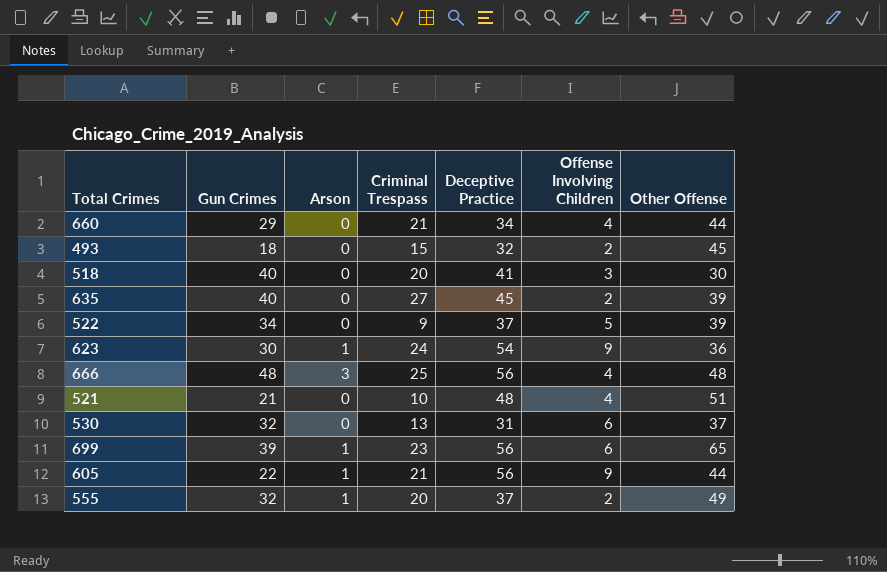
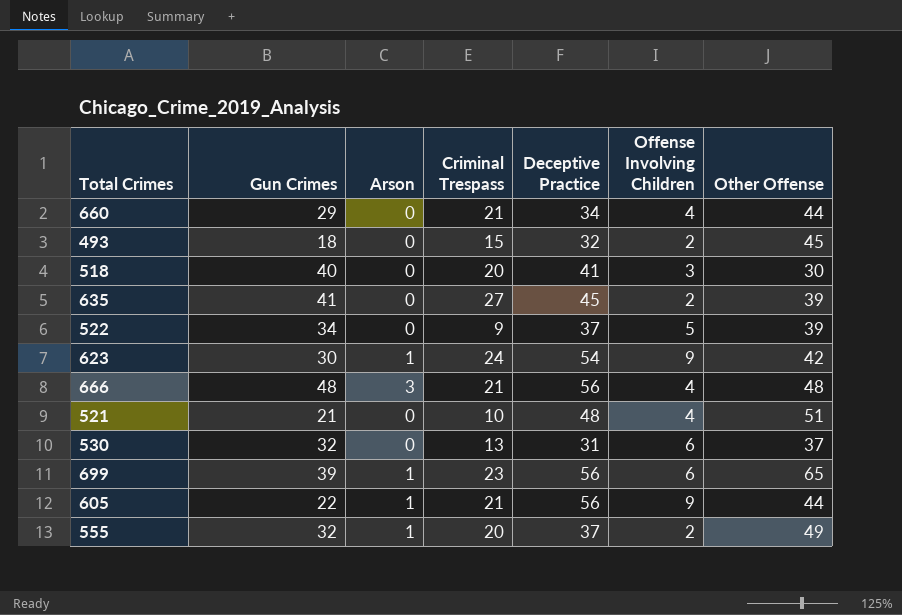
635 | Gun Crimes: 40 -> 41
623 | Other Offense: 36 -> 42
666 | Criminal Trespass: 25 -> 21

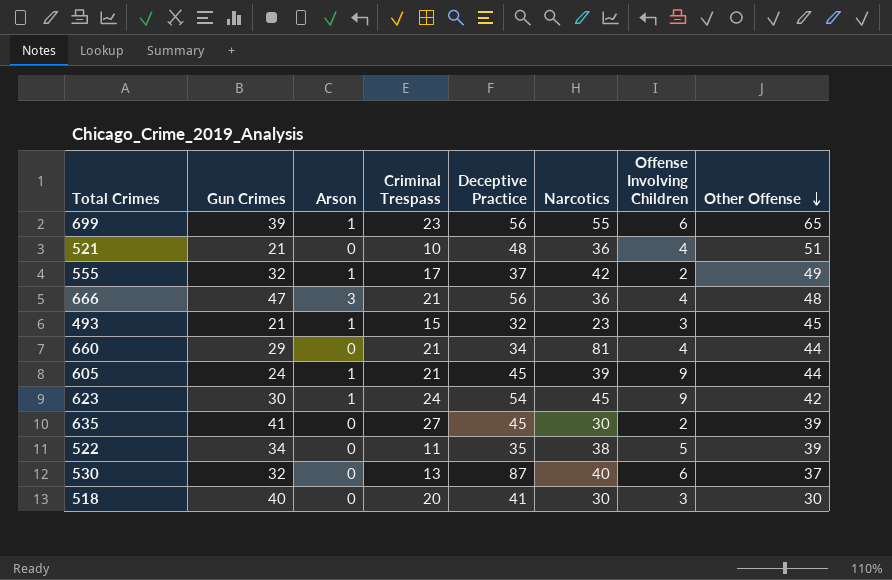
row order: none -> Other Offense descending
column Narcotics | position: none -> 6
555 | Criminal Trespass: 20 -> 17
666 | Gun Crimes: 48 -> 47
493 | Gun Crimes: 18 -> 21
493 | Arson: 0 -> 1
493 | Offense Involving Children: 2 -> 3
605 | Gun Crimes: 22 -> 24
605 | Deceptive Practice: 56 -> 45
522 | Criminal Trespass: 9 -> 11
522 | Deceptive Practice: 37 -> 35
530 | Deceptive Practice: 31 -> 87

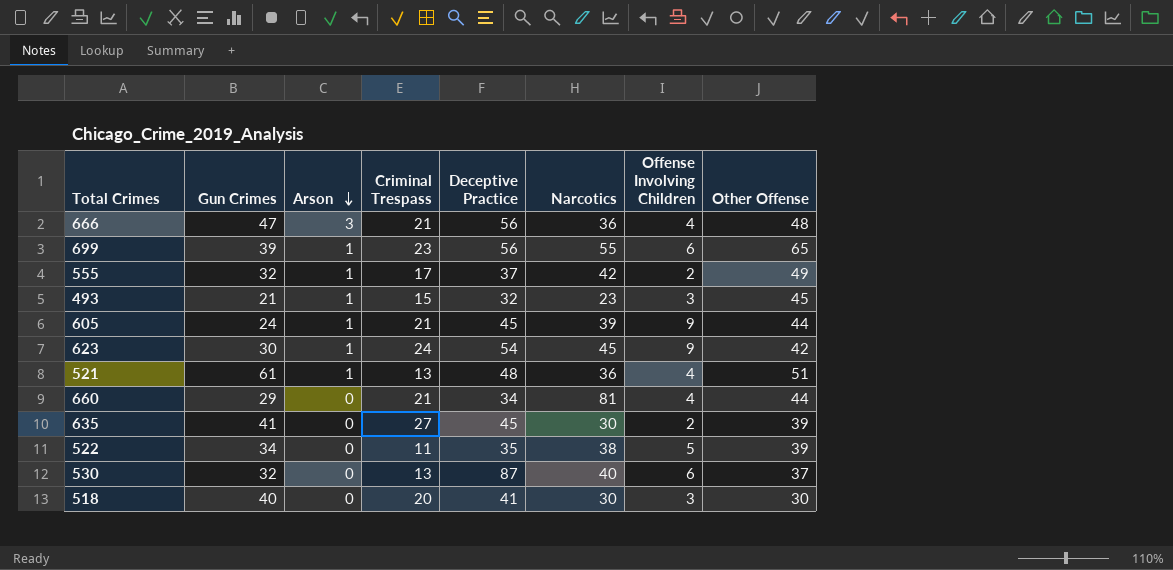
row order: Other Offense descending -> Arson descending
521 | Gun Crimes: 21 -> 61
521 | Arson: 0 -> 1
521 | Criminal Trespass: 10 -> 13

